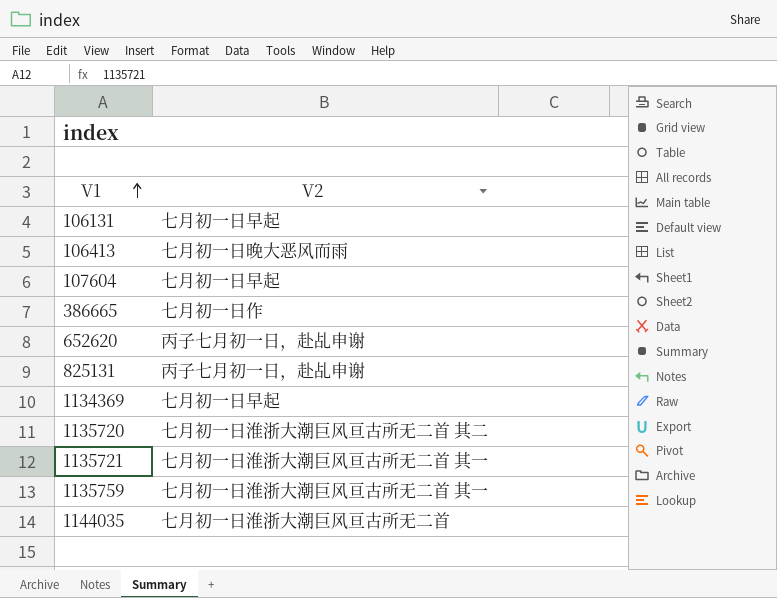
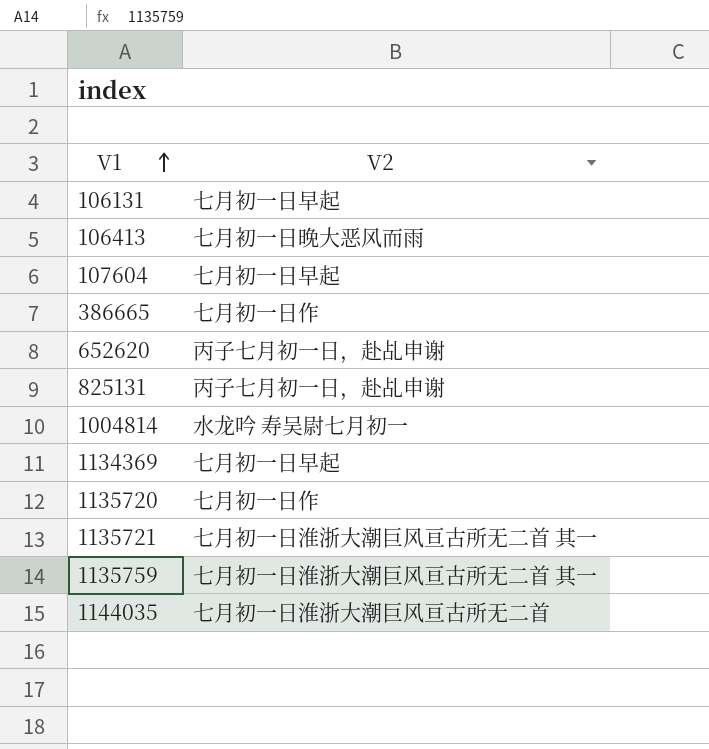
row 1004814: none -> 水龙吟 寿吴尉七月初一
1135720 | V2: 七月初一日淮浙大潮巨风亘古所无二首 其二 -> 七月初一日作

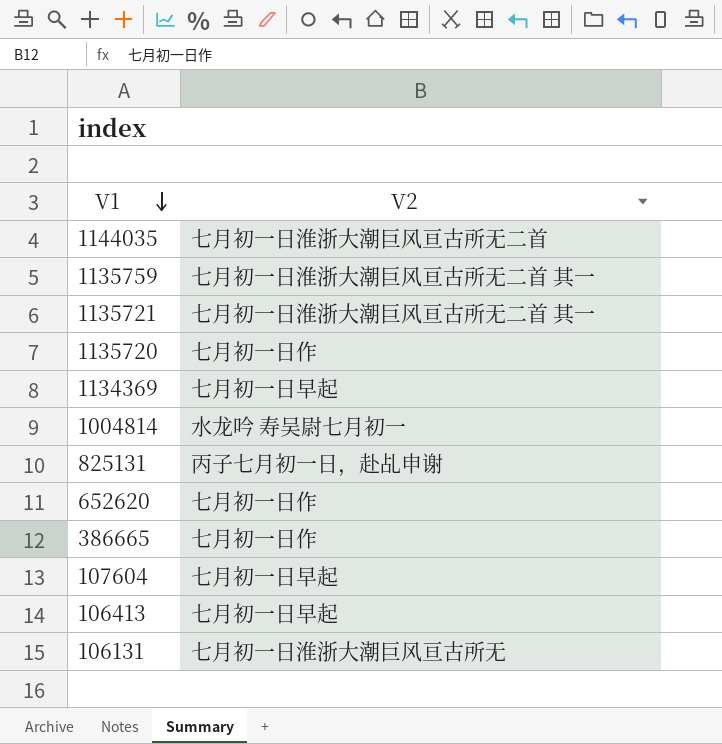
row order: V1 ascending -> V1 descending
652620 | V2: 丙子七月初一日，赴乩申谢 -> 七月初一日作
106413 | V2: 七月初一日晚大恶风而雨 -> 七月初一日早起
106131 | V2: 七月初一日早起 -> 七月初一日淮浙大潮巨风亘古所无

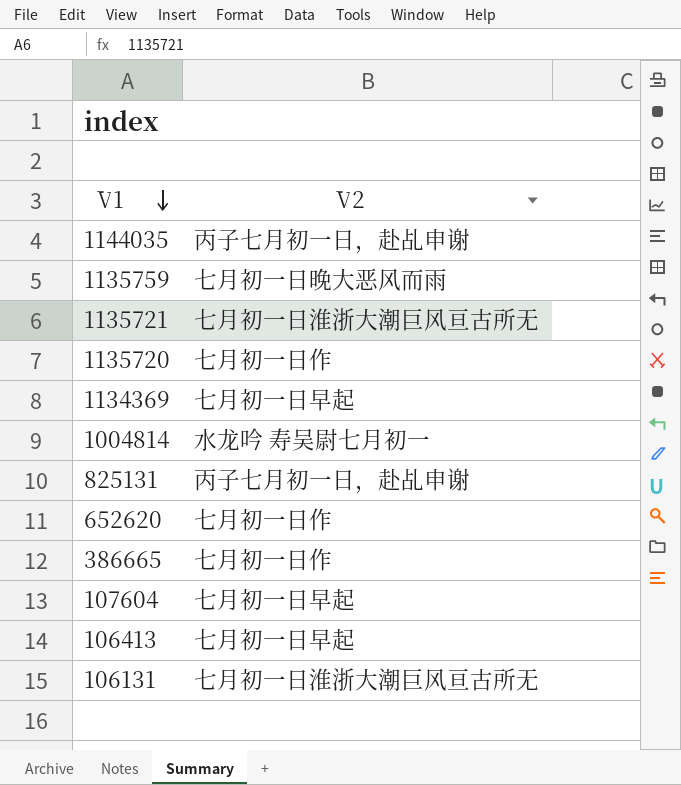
1144035 | V2: 七月初一日淮浙大潮巨风亘古所无二首 -> 丙子七月初一日，赴乩申谢
1135759 | V2: 七月初一日淮浙大潮巨风亘古所无二首 其一 -> 七月初一日晚大恶风而雨
1135721 | V2: 七月初一日淮浙大潮巨风亘古所无二首 其一 -> 七月初一日淮浙大潮巨风亘古所无

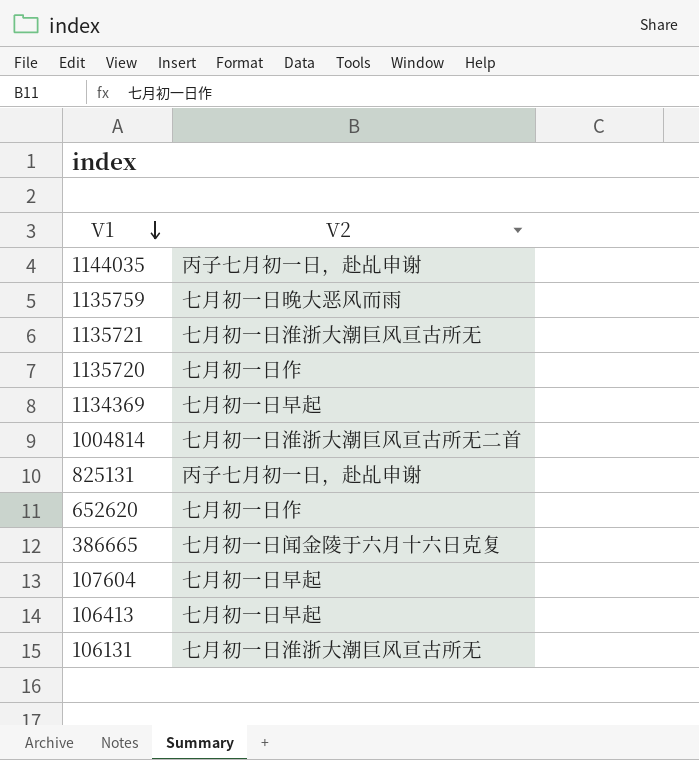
1004814 | V2: 水龙吟 寿吴尉七月初一 -> 七月初一日淮浙大潮巨风亘古所无二首
386665 | V2: 七月初一日作 -> 七月初一日闻金陵于六月十六日克复

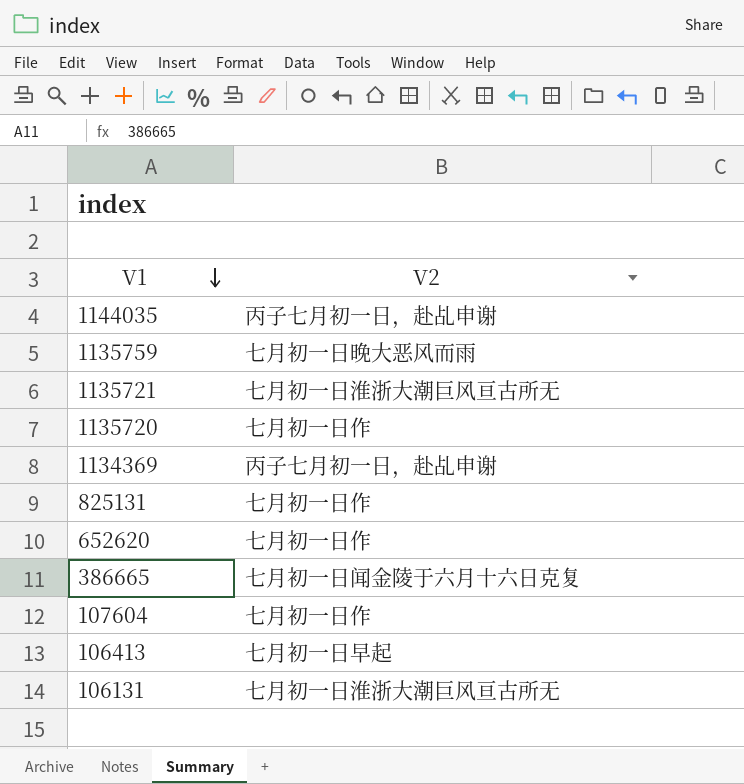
row 1004814: 七月初一日淮浙大潮巨风亘古所无二首 -> none
1134369 | V2: 七月初一日早起 -> 丙子七月初一日，赴乩申谢
825131 | V2: 丙子七月初一日，赴乩申谢 -> 七月初一日作
107604 | V2: 七月初一日早起 -> 七月初一日作

